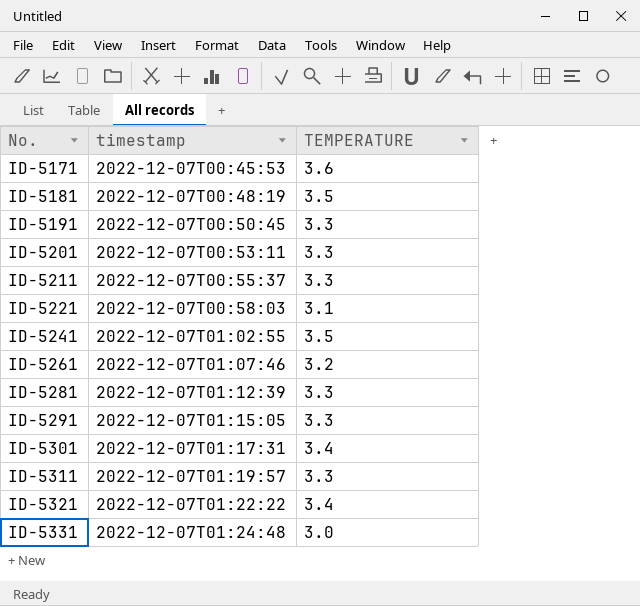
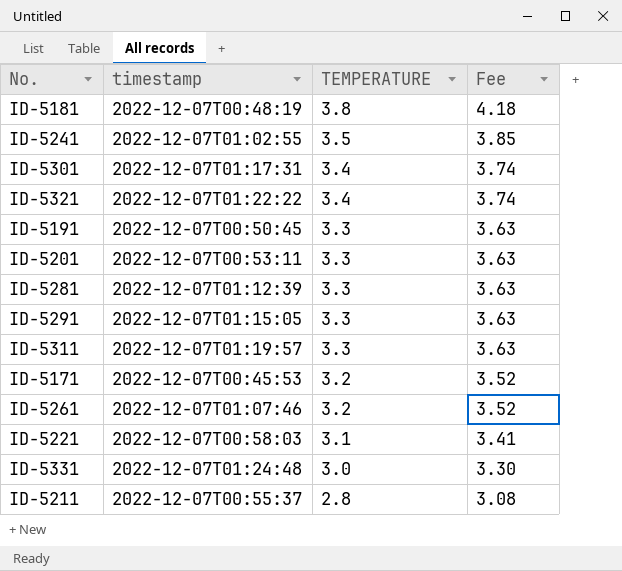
row order: No. ascending -> TEMPERATURE descending
column Fee | formula: none -> [TEMPERATURE] * 1.1
ID-5181 | TEMPERATURE: 3.5 -> 3.8
ID-5171 | TEMPERATURE: 3.6 -> 3.2
ID-5211 | TEMPERATURE: 3.3 -> 2.8

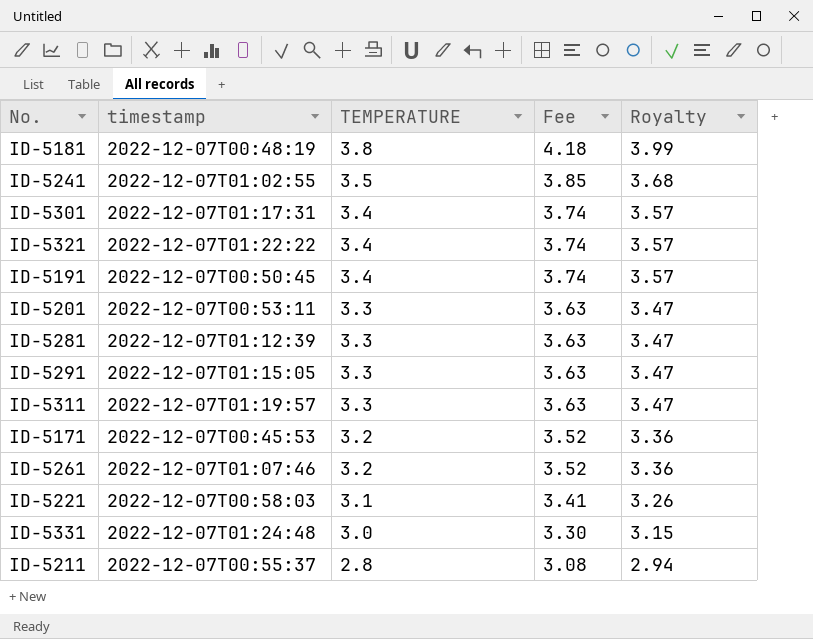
column Royalty | formula: none -> [TEMPERATURE] * 1.05
ID-5191 | TEMPERATURE: 3.3 -> 3.4
ID-5191 | Fee: 3.63 -> 3.74

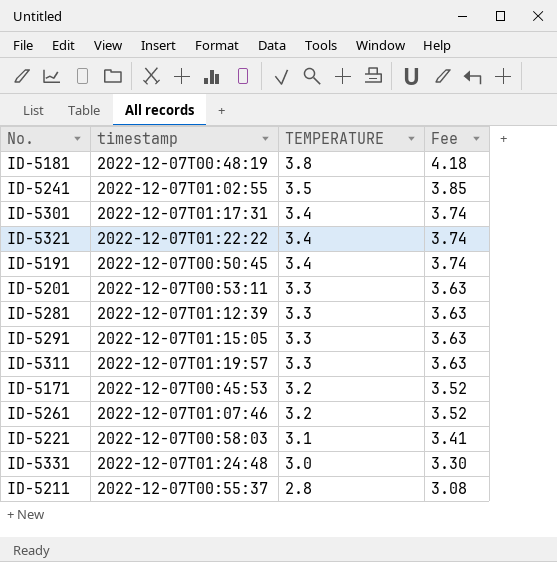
column Royalty | formula: [TEMPERATURE] * 1.05 -> none

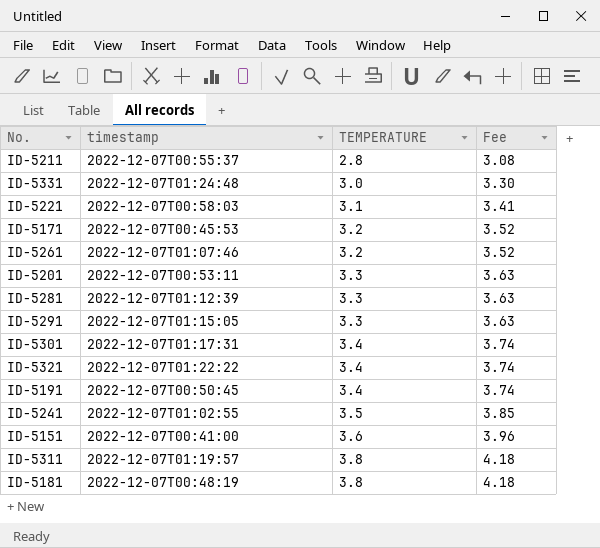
row order: TEMPERATURE descending -> TEMPERATURE ascending
row ID-5151: none -> 2022-12-07T00:41:00 | 3.6 | 3.96
ID-5311 | TEMPERATURE: 3.3 -> 3.8
ID-5311 | Fee: 3.63 -> 4.18

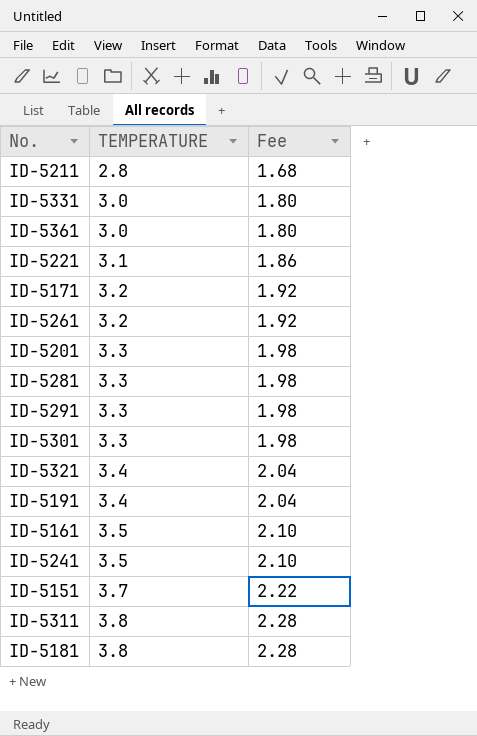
column timestamp | position: 2 -> none
column Fee | formula: [TEMPERATURE] * 1.1 -> [TEMPERATURE] * 0.6
row ID-5361: none -> 3.0 | 1.80
ID-5301 | TEMPERATURE: 3.4 -> 3.3
row ID-5161: none -> 3.5 | 2.10
ID-5151 | TEMPERATURE: 3.6 -> 3.7

